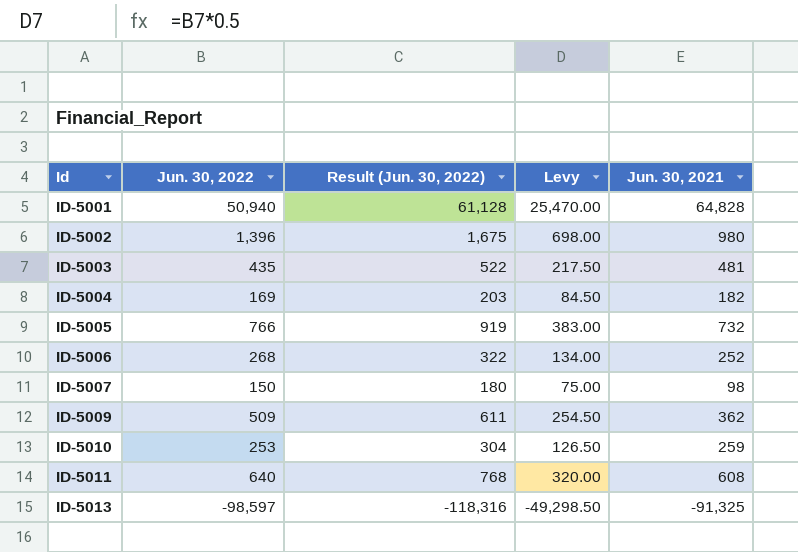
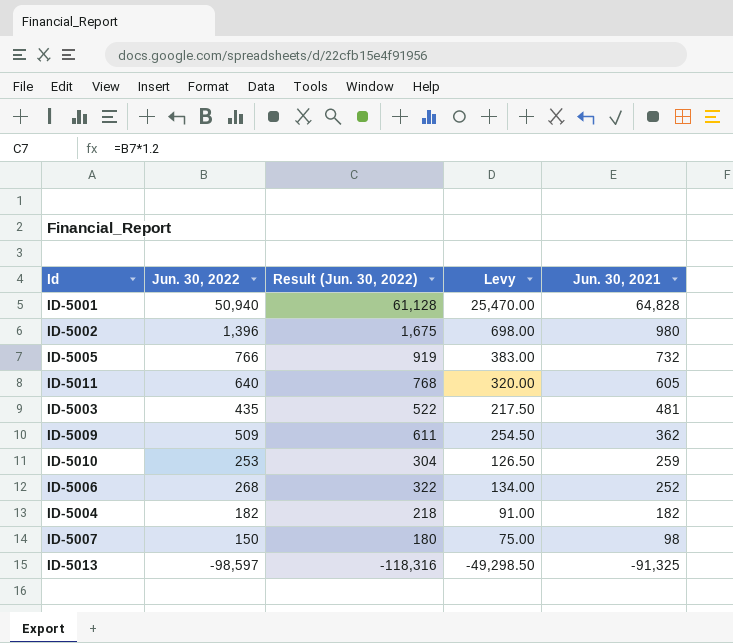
row order: Id ascending -> Jun. 30, 2021 descending
ID-5011 | Jun. 30, 2021: 608 -> 605
ID-5004 | Jun. 30, 2022: 169 -> 182
ID-5004 | Result (Jun. 30, 2022): 203 -> 218
ID-5004 | Levy: 84.50 -> 91.00

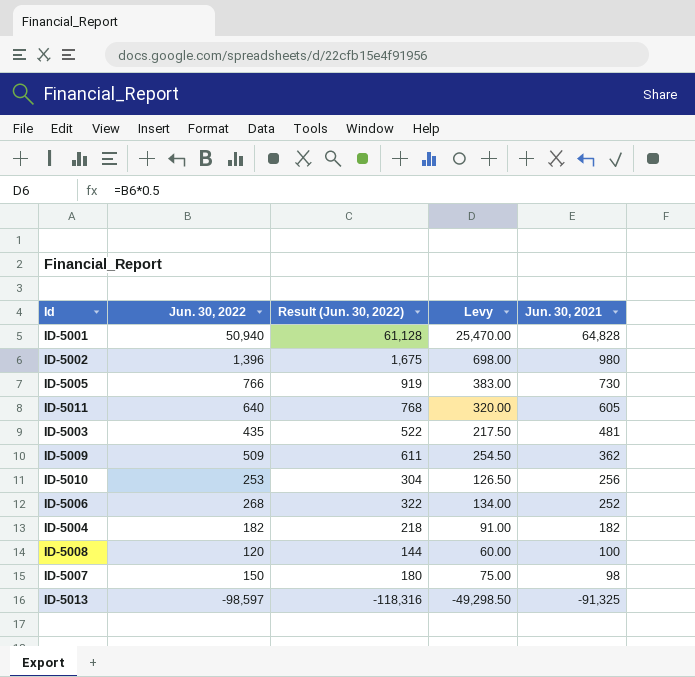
ID-5005 | Jun. 30, 2021: 732 -> 730
ID-5010 | Jun. 30, 2021: 259 -> 256
row ID-5008: none -> 120 | 144 | 60.00 | 100

